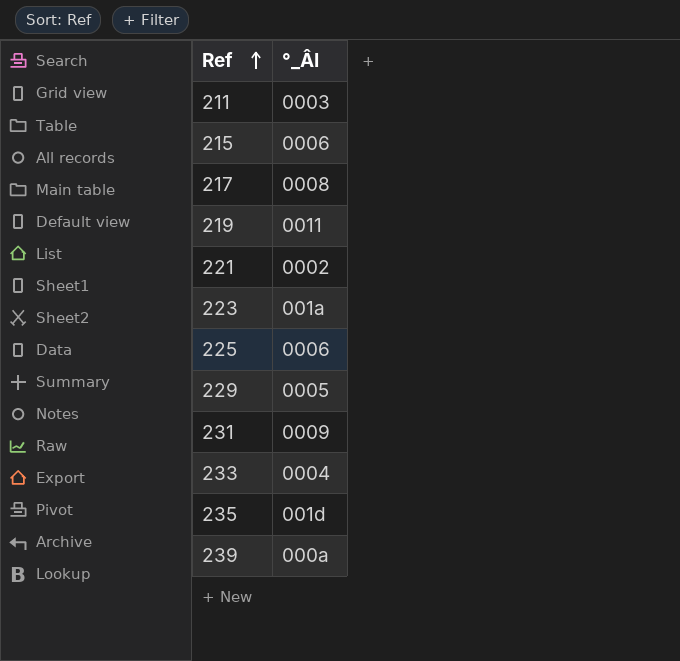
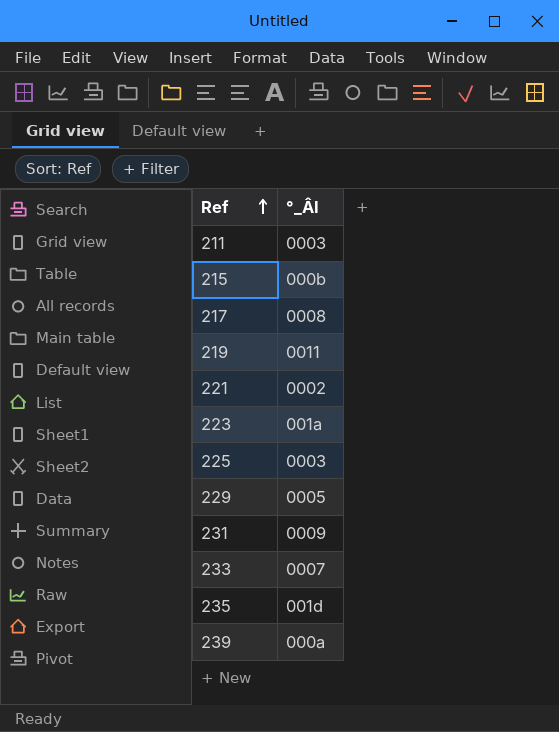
215 | °_ÂI: 0006 -> 000b
225 | °_ÂI: 0006 -> 0003
233 | °_ÂI: 0004 -> 0007

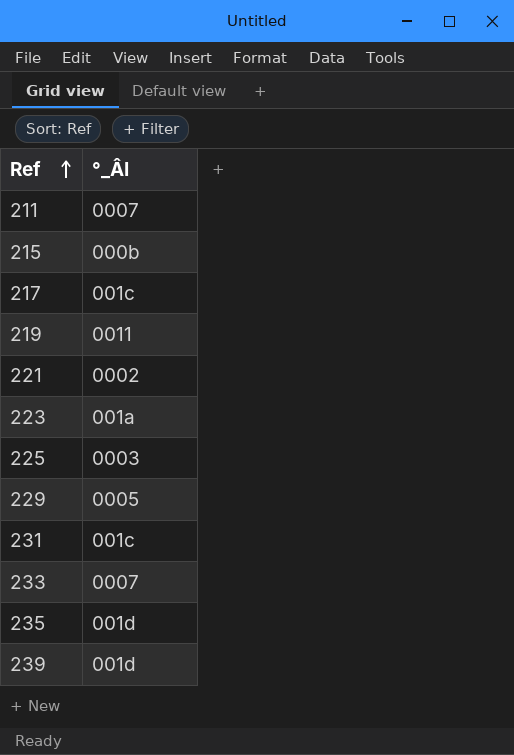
211 | °_ÂI: 0003 -> 0007
217 | °_ÂI: 0008 -> 001c
231 | °_ÂI: 0009 -> 001c
239 | °_ÂI: 000a -> 001d

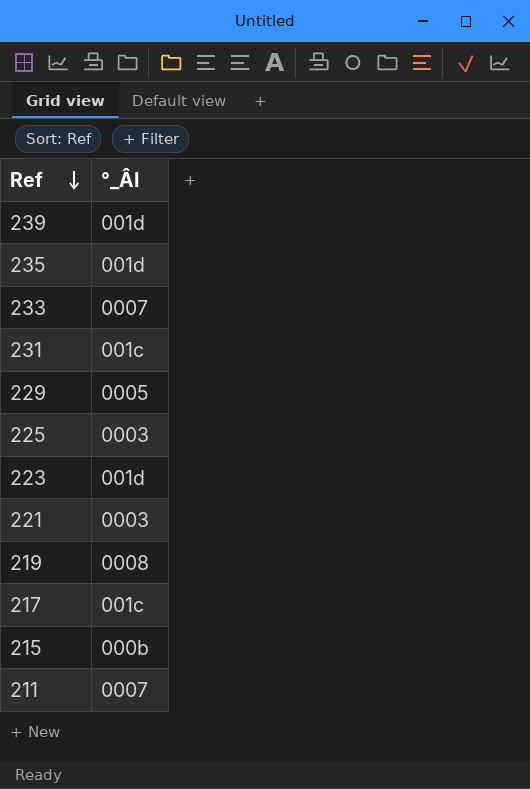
row order: Ref ascending -> Ref descending
223 | °_ÂI: 001a -> 001d
221 | °_ÂI: 0002 -> 0003
219 | °_ÂI: 0011 -> 0008

